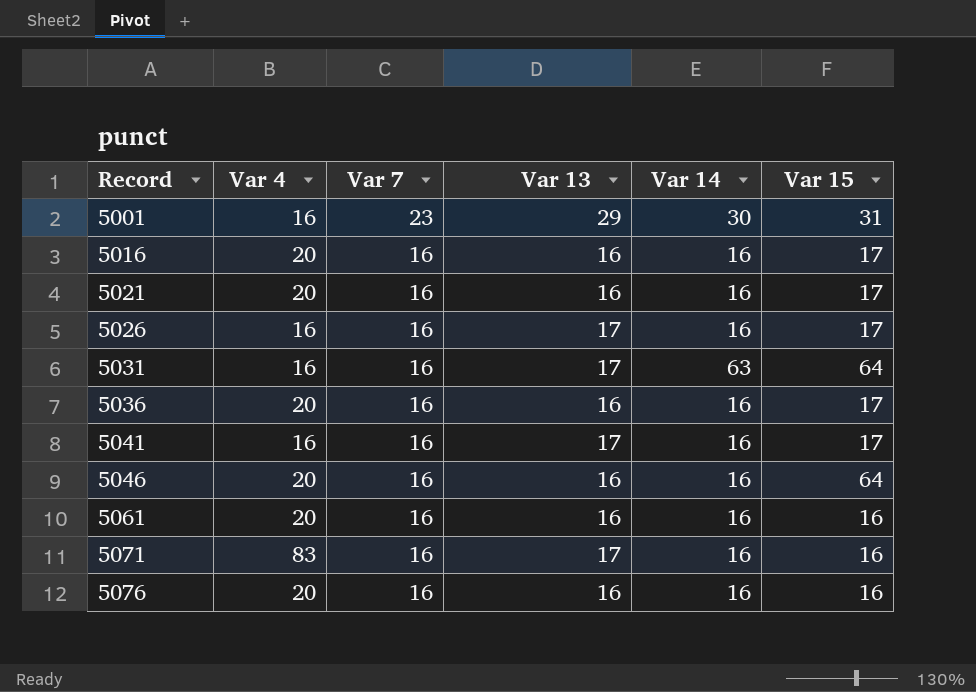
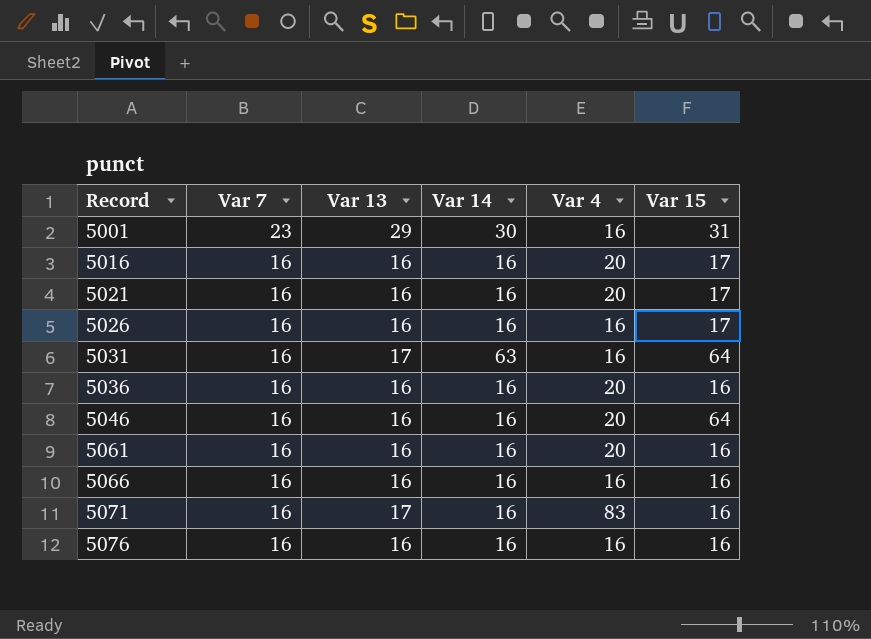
column Var 4 | position: 2 -> 5
row 5041: 16 | 16 | 17 | 16 | 17 -> none
5026 | Var 13: 17 -> 16
5036 | Var 15: 17 -> 16
row 5066: none -> 16 | 16 | 16 | 16 | 16
5076 | Var 4: 20 -> 16

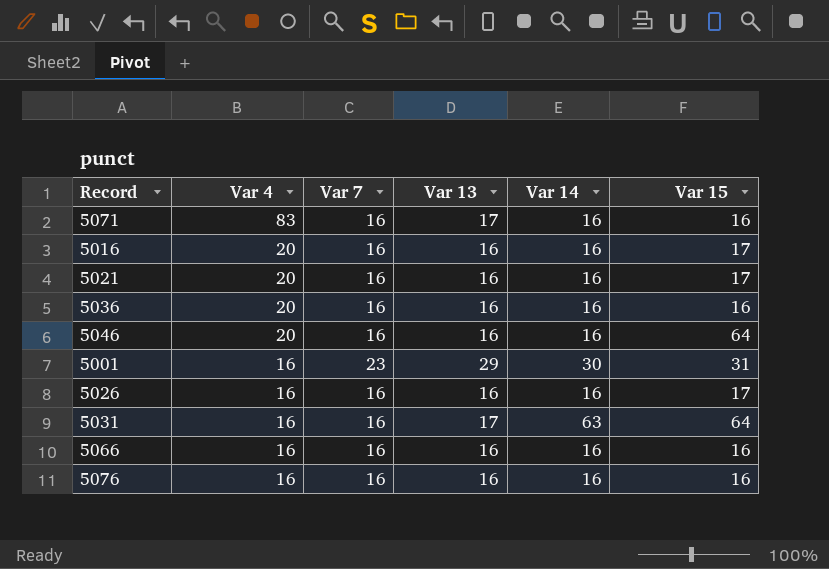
row order: Record ascending -> Var 4 descending
column Var 4 | position: 5 -> 2
row 5061: 16 | 16 | 16 | 20 | 16 -> none

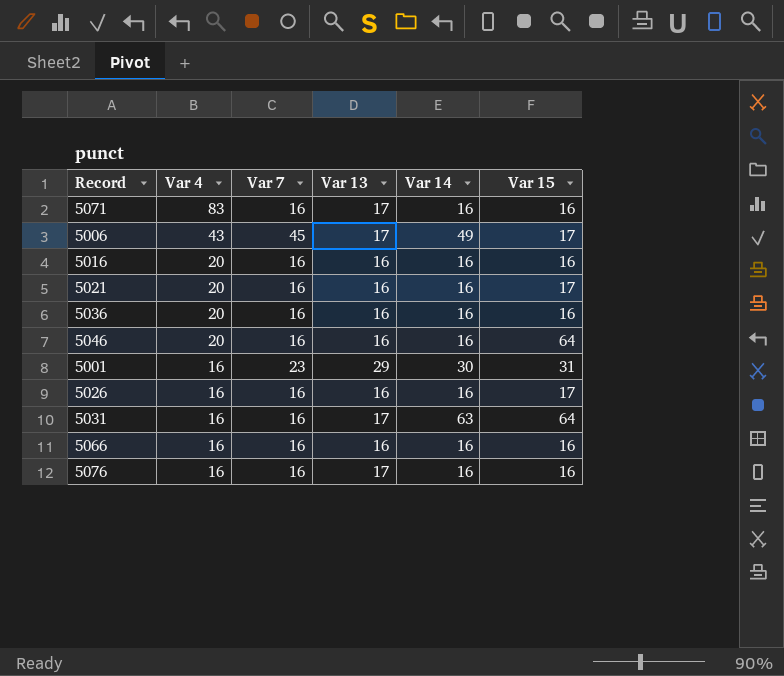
row 5006: none -> 43 | 45 | 17 | 49 | 17
5016 | Var 15: 17 -> 16
5076 | Var 13: 16 -> 17

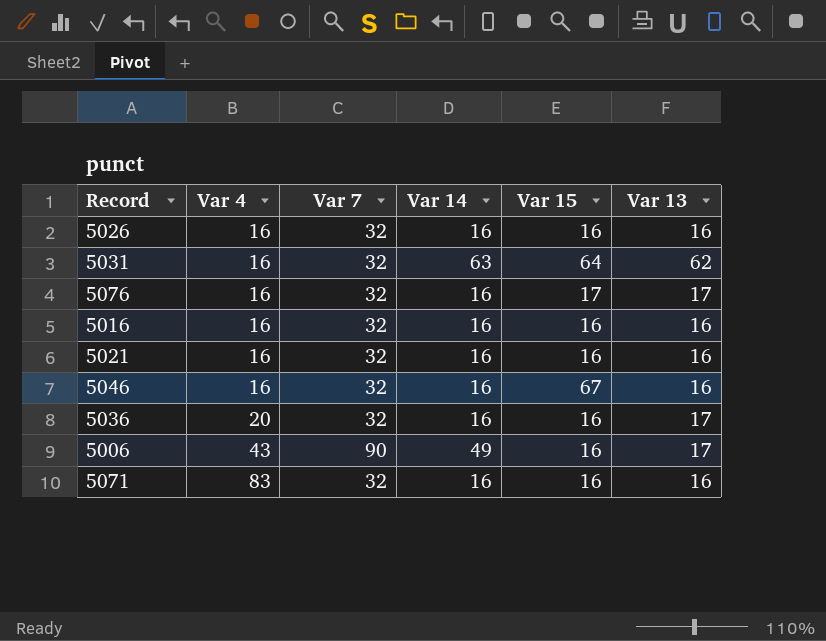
row order: Var 4 descending -> Var 4 ascending
column Var 13 | position: 4 -> 6
row 5001: 16 | 23 | 29 | 30 | 31 -> none
row 5066: 16 | 16 | 16 | 16 | 16 -> none
5026 | Var 7: 16 -> 32
5026 | Var 15: 17 -> 16
5031 | Var 7: 16 -> 32
5031 | Var 13: 17 -> 62
5076 | Var 7: 16 -> 32
5076 | Var 15: 16 -> 17
5016 | Var 4: 20 -> 16
5016 | Var 7: 16 -> 32
5021 | Var 4: 20 -> 16
5021 | Var 7: 16 -> 32
5021 | Var 15: 17 -> 16
5046 | Var 4: 20 -> 16
5046 | Var 7: 16 -> 32
5046 | Var 15: 64 -> 67
5036 | Var 7: 16 -> 32
5036 | Var 13: 16 -> 17
5006 | Var 7: 45 -> 90
5006 | Var 15: 17 -> 16
5071 | Var 7: 16 -> 32
5071 | Var 13: 17 -> 16

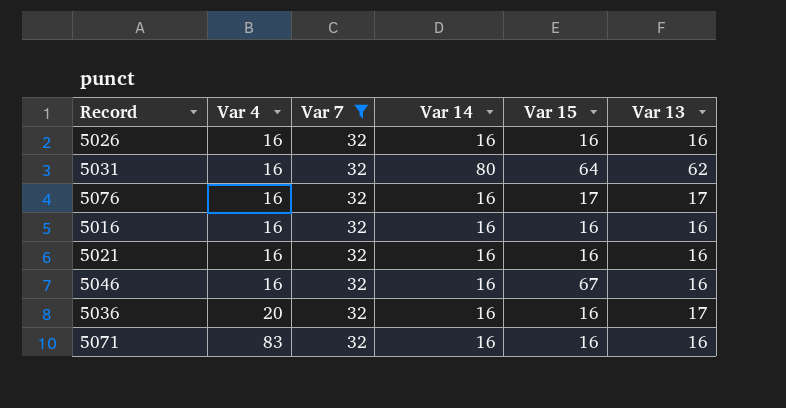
filter: none -> Var 7 = 32
5031 | Var 14: 63 -> 80

